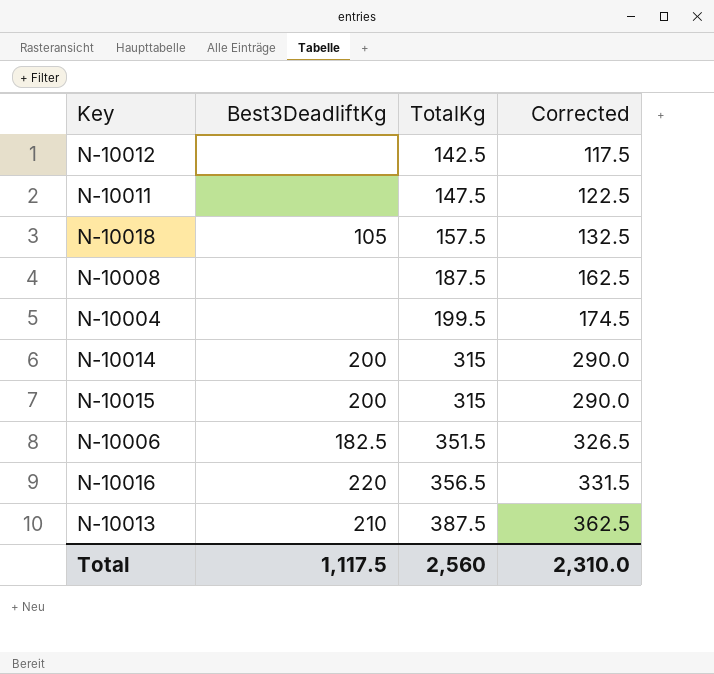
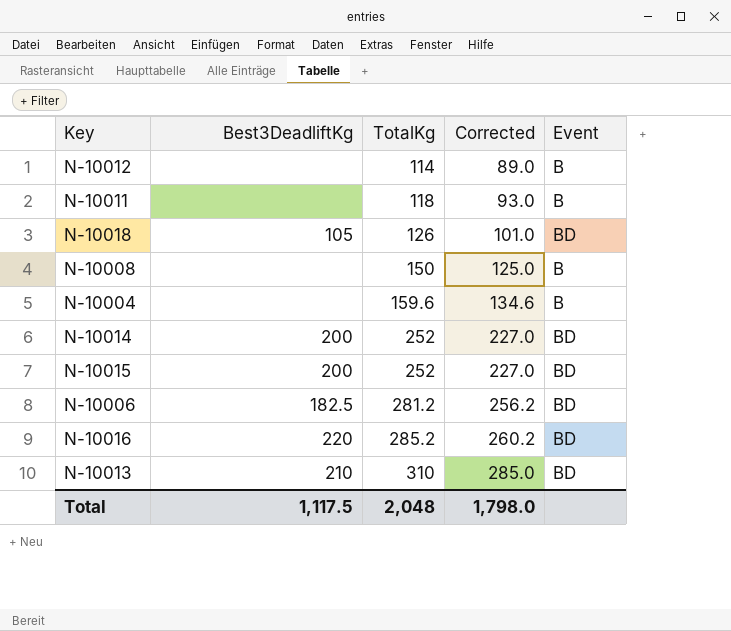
column Event | position: none -> 5
N-10012 | TotalKg: 142.5 -> 114
N-10012 | Corrected: 117.5 -> 89.0
N-10011 | TotalKg: 147.5 -> 118
N-10011 | Corrected: 122.5 -> 93.0
N-10018 | TotalKg: 157.5 -> 126
N-10018 | Corrected: 132.5 -> 101.0
N-10008 | TotalKg: 187.5 -> 150
N-10008 | Corrected: 162.5 -> 125.0
N-10004 | TotalKg: 199.5 -> 159.6
N-10004 | Corrected: 174.5 -> 134.6
N-10014 | TotalKg: 315 -> 252
N-10014 | Corrected: 290.0 -> 227.0
N-10015 | TotalKg: 315 -> 252
N-10015 | Corrected: 290.0 -> 227.0
N-10006 | TotalKg: 351.5 -> 281.2
N-10006 | Corrected: 326.5 -> 256.2
N-10016 | TotalKg: 356.5 -> 285.2
N-10016 | Corrected: 331.5 -> 260.2
N-10013 | TotalKg: 387.5 -> 310
N-10013 | Corrected: 362.5 -> 285.0
Total | TotalKg: 2,560 -> 2,048
Total | Corrected: 2,310.0 -> 1,798.0

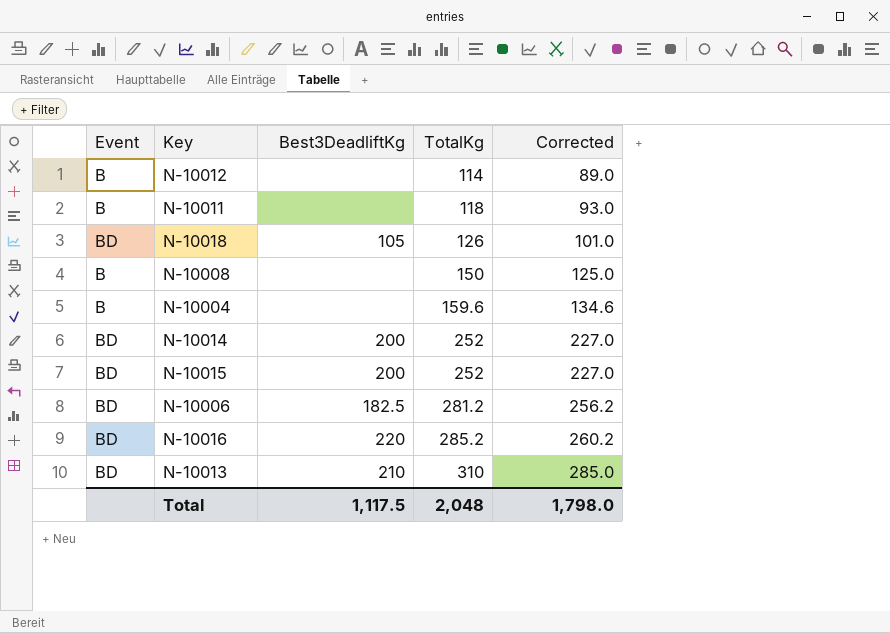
column Event | position: 5 -> 1

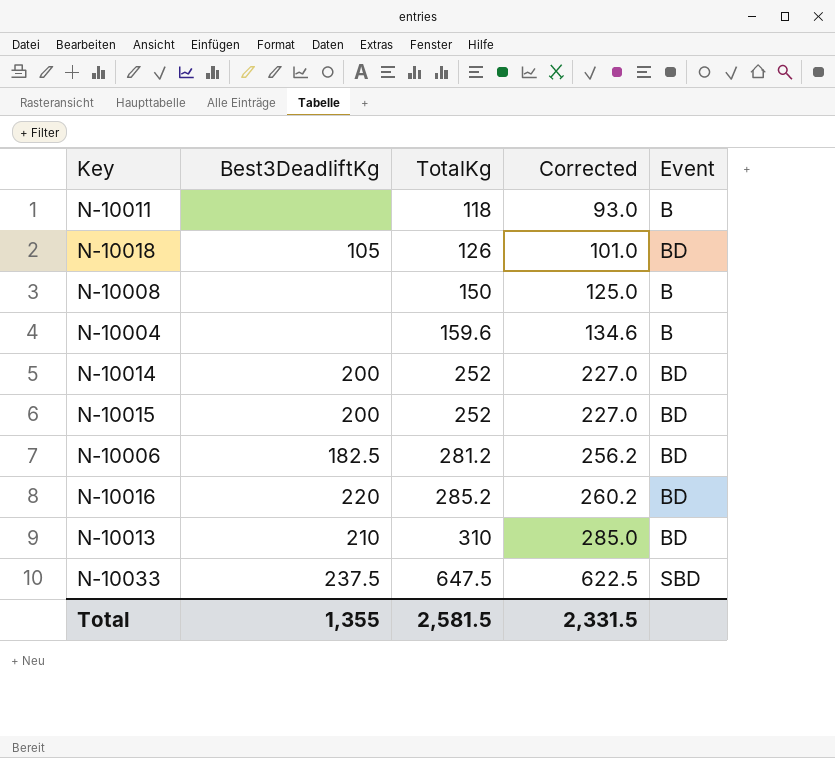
column Event | position: 1 -> 5
row N-10012: B | none | 114 | 89.0 -> none
row N-10033: none -> 237.5 | 647.5 | 622.5 | SBD
Total | Best3DeadliftKg: 1,117.5 -> 1,355
Total | TotalKg: 2,048 -> 2,581.5
Total | Corrected: 1,798.0 -> 2,331.5

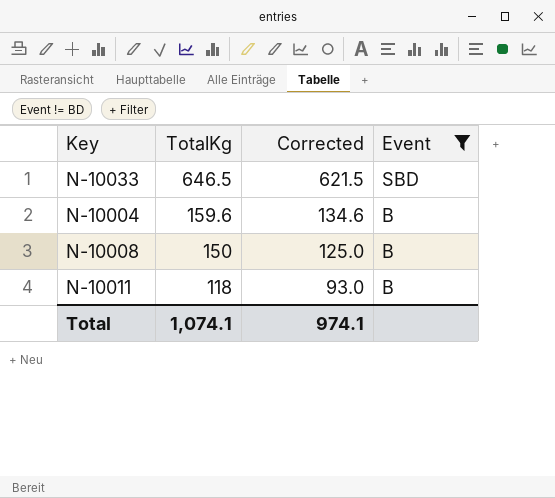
filter: none -> Event != BD
row order: TotalKg ascending -> TotalKg descending
column Best3DeadliftKg | position: 2 -> none
N-10033 | TotalKg: 647.5 -> 646.5
N-10033 | Corrected: 622.5 -> 621.5
Total | TotalKg: 2,581.5 -> 1,074.1
Total | Corrected: 2,331.5 -> 974.1

